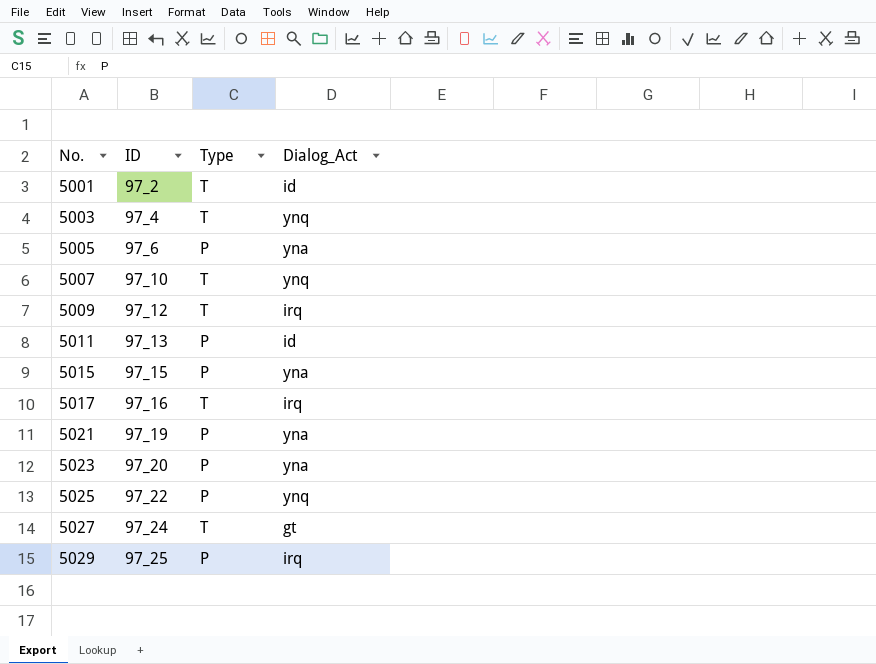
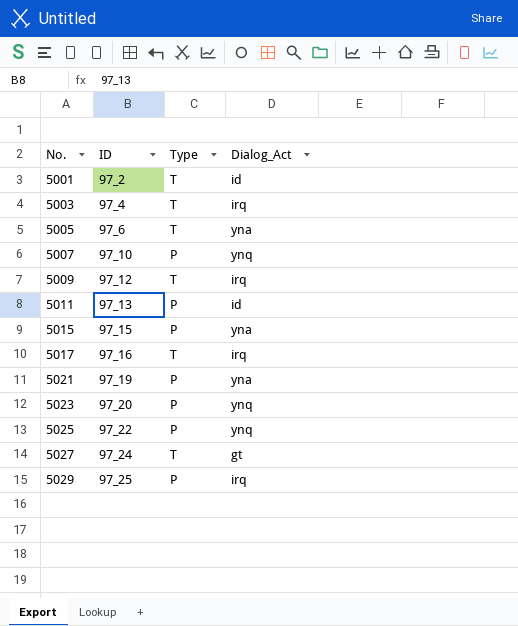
5003 | Dialog_Act: ynq -> irq
5005 | Type: P -> T
5007 | Type: T -> P
5023 | Dialog_Act: yna -> ynq

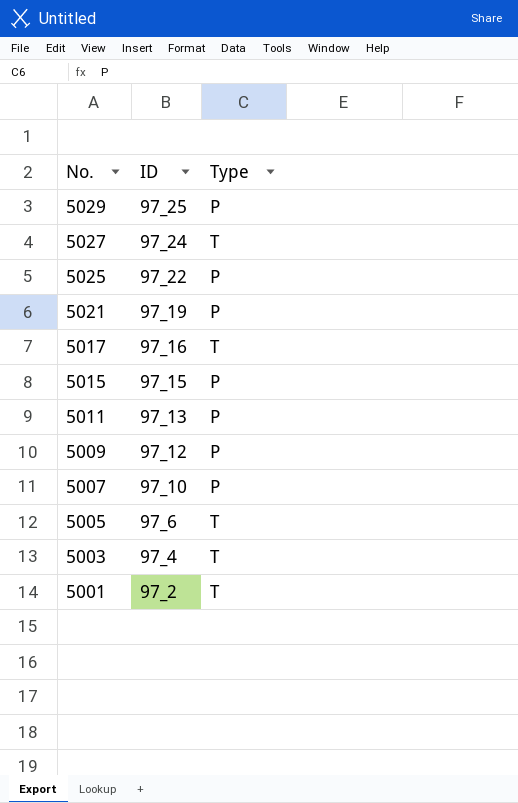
row order: No. ascending -> No. descending
column Dialog_Act | position: 4 -> none
row 5023: 97_20 | P | ynq -> none
5009 | Type: T -> P

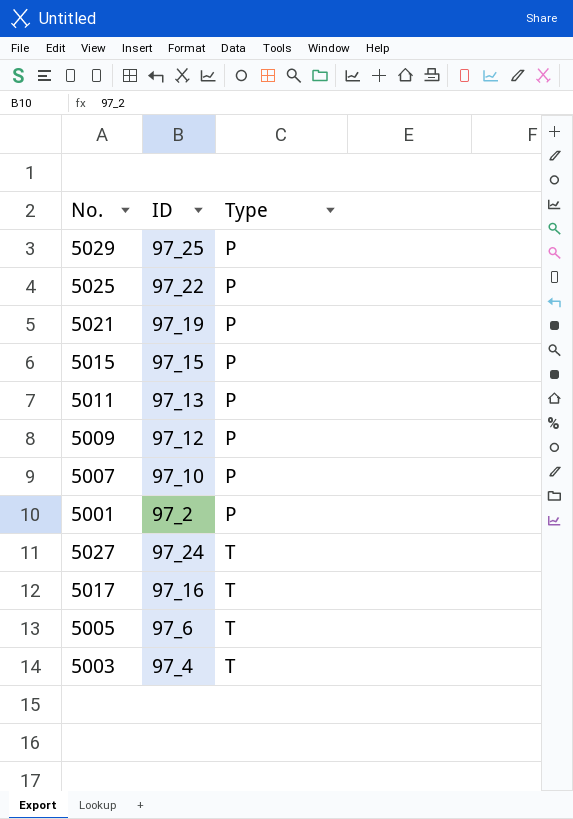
row order: No. descending -> Type ascending
5001 | Type: T -> P

